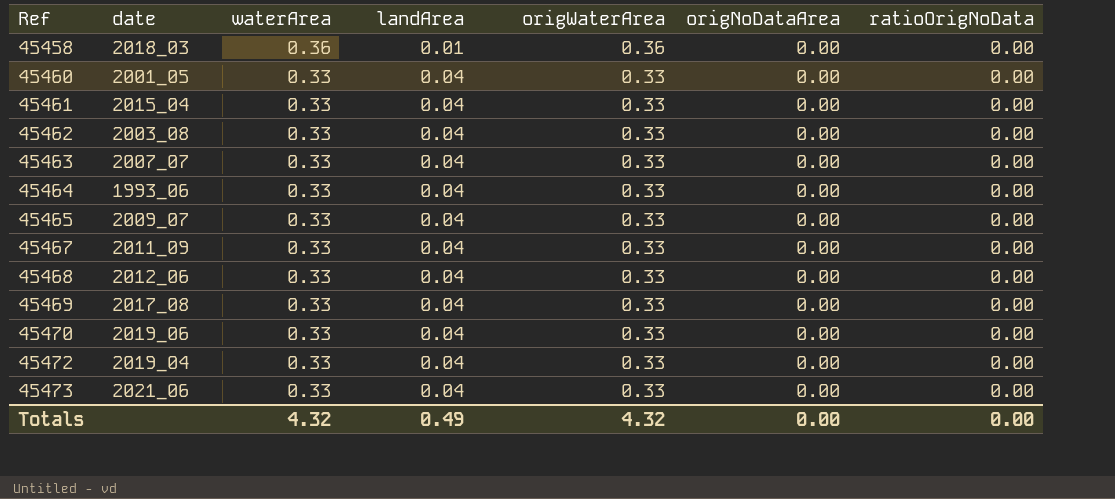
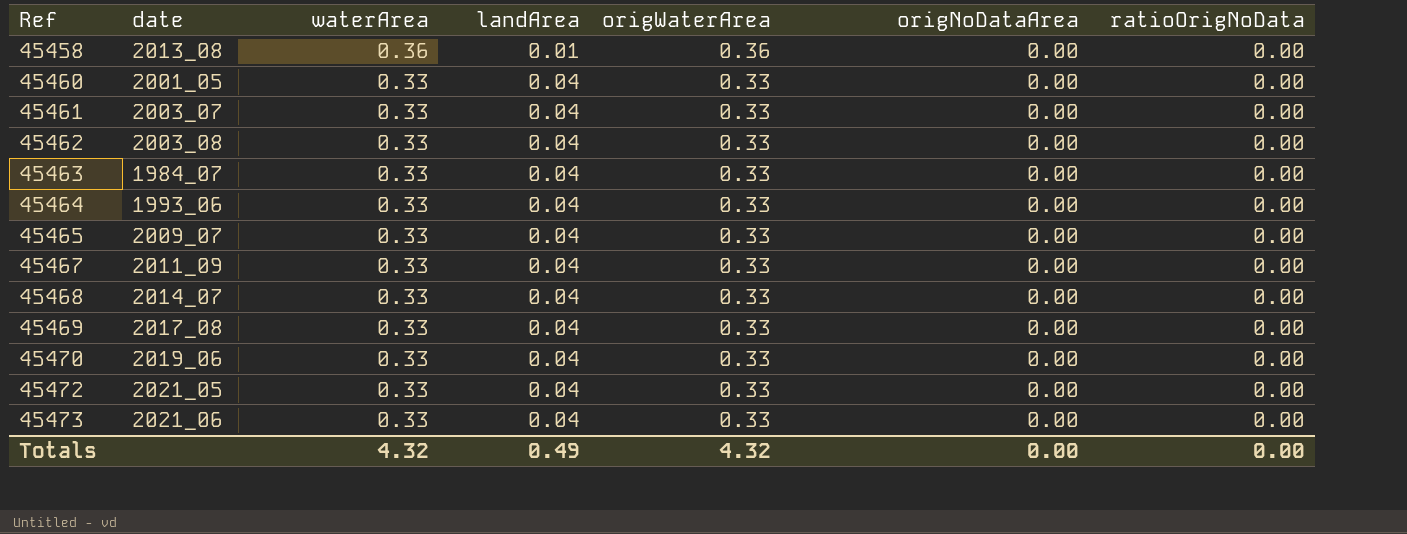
45458 | date: 2018_03 -> 2013_08
45461 | date: 2015_04 -> 2003_07
45463 | date: 2007_07 -> 1984_07
45468 | date: 2012_06 -> 2014_07
45472 | date: 2019_04 -> 2021_05

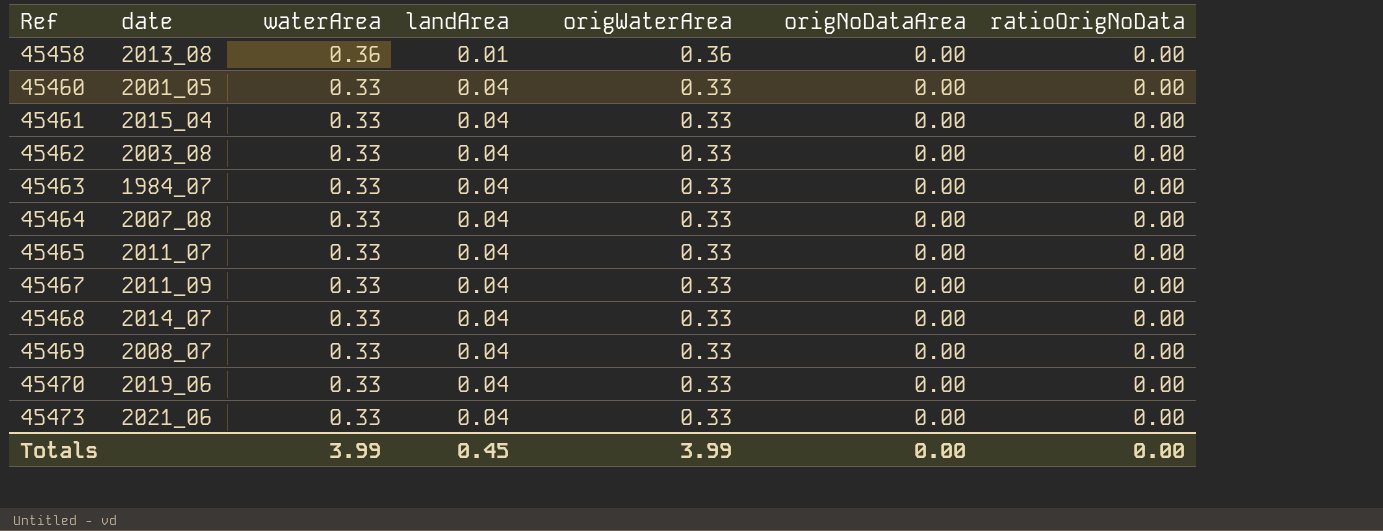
row 45472: 2021_05 | 0.33 | 0.04 | 0.33 | 0.00 | 0.00 -> none
45461 | date: 2003_07 -> 2015_04
45464 | date: 1993_06 -> 2007_08
45465 | date: 2009_07 -> 2011_07
45469 | date: 2017_08 -> 2008_07
Totals | waterArea: 4.32 -> 3.99
Totals | landArea: 0.49 -> 0.45
Totals | origWaterArea: 4.32 -> 3.99

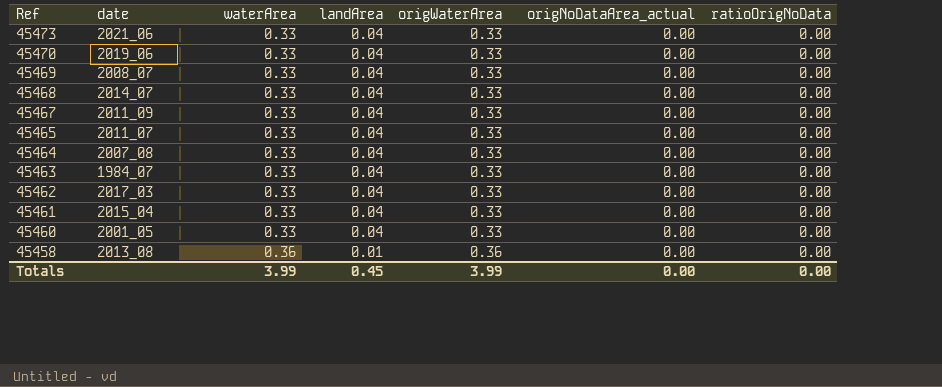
row order: Ref ascending -> Ref descending
column name: origNoDataArea -> origNoDataArea_actual
45462 | date: 2003_08 -> 2017_03

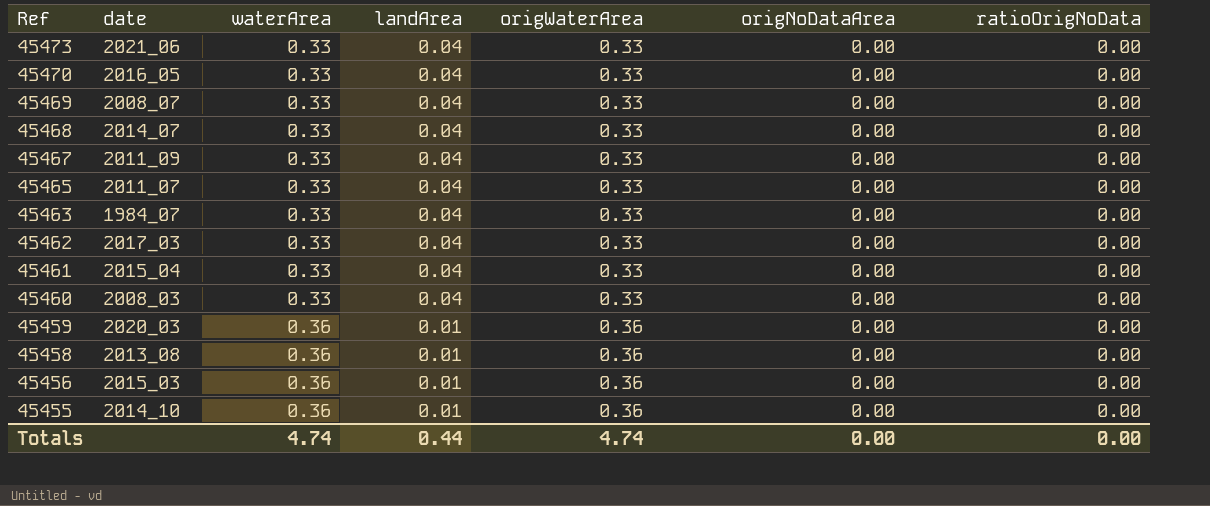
column name: origNoDataArea_actual -> origNoDataArea
row 45464: 2007_08 | 0.33 | 0.04 | 0.33 | 0.00 | 0.00 -> none
45470 | date: 2019_06 -> 2016_05
45460 | date: 2001_05 -> 2008_03
row 45459: none -> 2020_03 | 0.36 | 0.01 | 0.36 | 0.00 | 0.00
row 45456: none -> 2015_03 | 0.36 | 0.01 | 0.36 | 0.00 | 0.00
row 45455: none -> 2014_10 | 0.36 | 0.01 | 0.36 | 0.00 | 0.00
Totals | waterArea: 3.99 -> 4.74
Totals | landArea: 0.45 -> 0.44
Totals | origWaterArea: 3.99 -> 4.74

